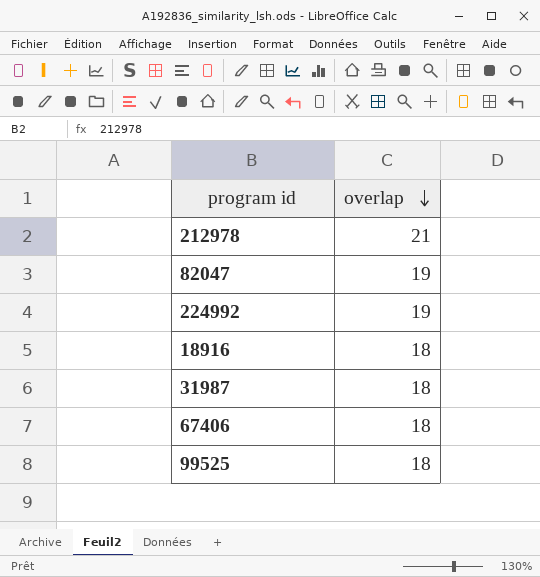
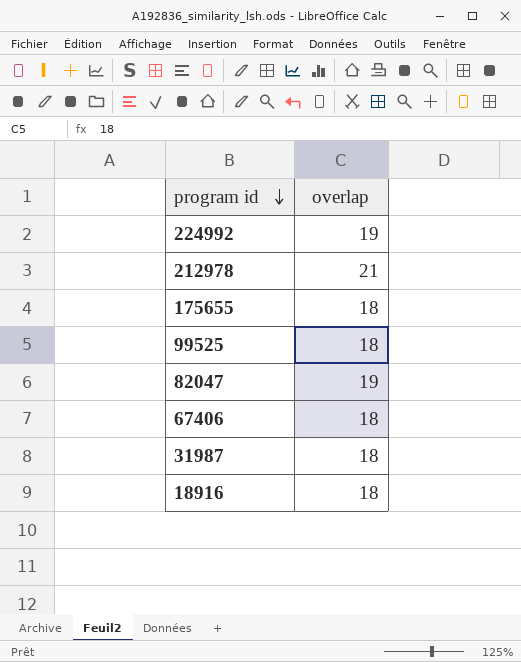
row order: overlap descending -> program id descending
row 175655: none -> 18

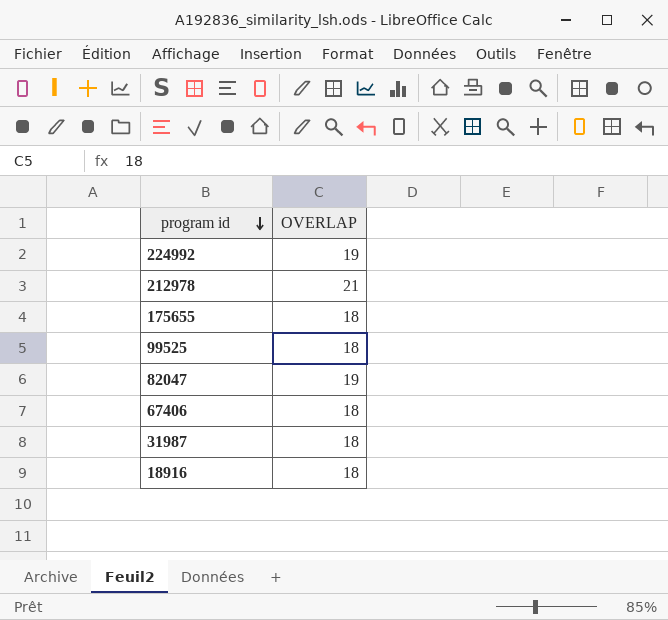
column name: overlap -> OVERLAP

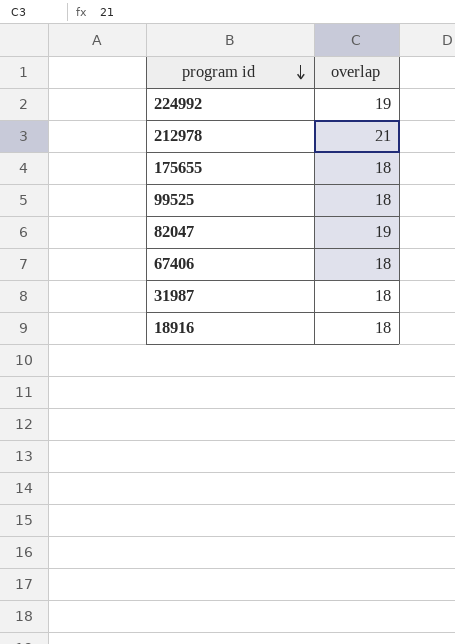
column name: OVERLAP -> overlap

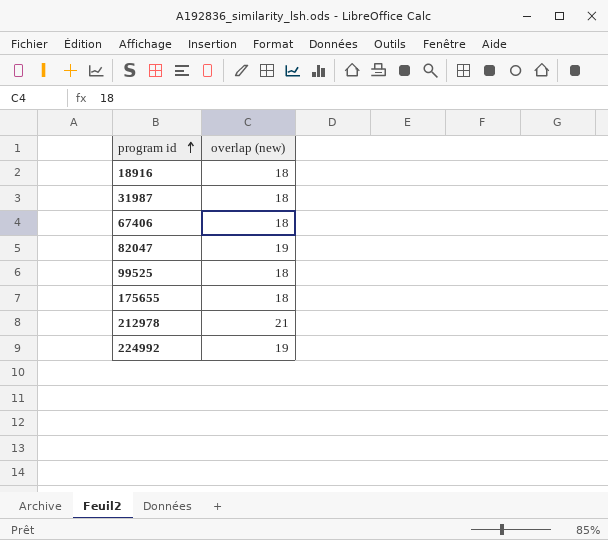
row order: program id descending -> program id ascending
column name: overlap -> overlap (new)

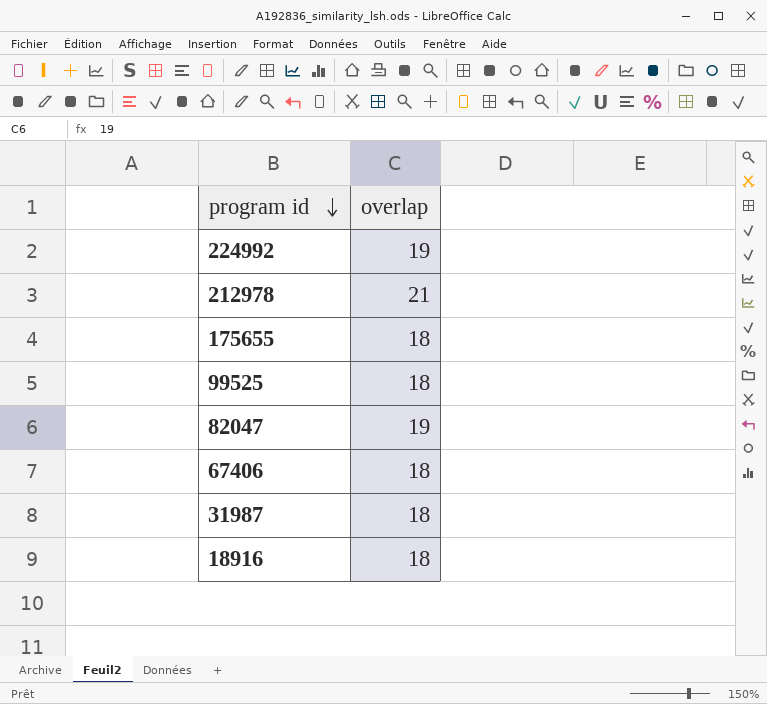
row order: program id ascending -> program id descending
column name: overlap (new) -> overlap

